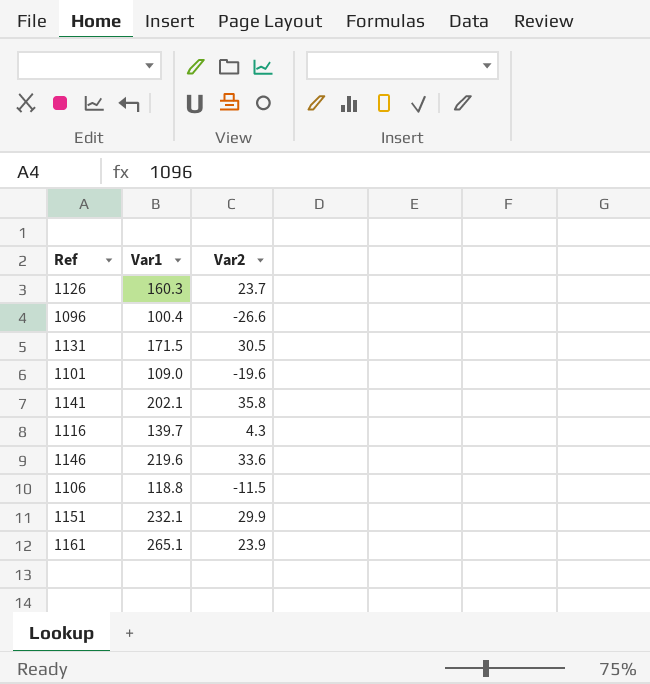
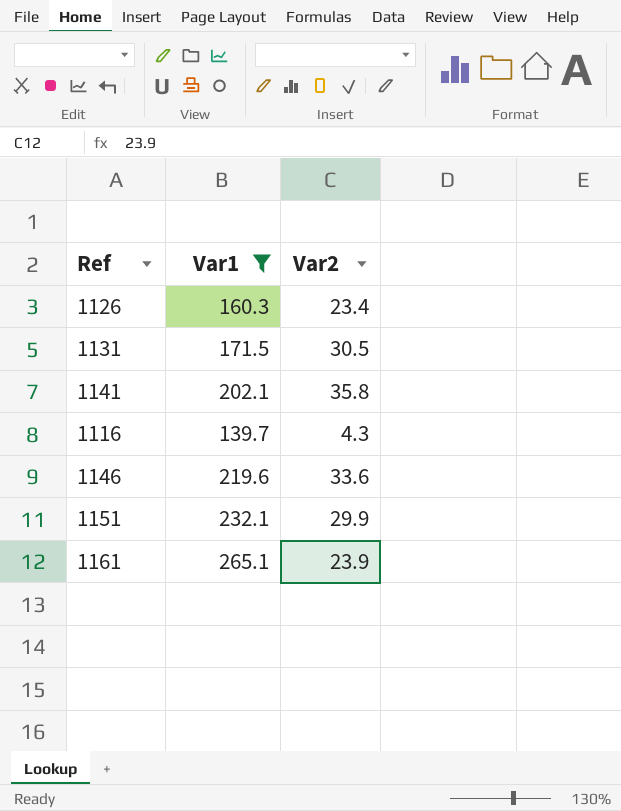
filter: none -> Var1 >= 139.7
1126 | Var2: 23.7 -> 23.4

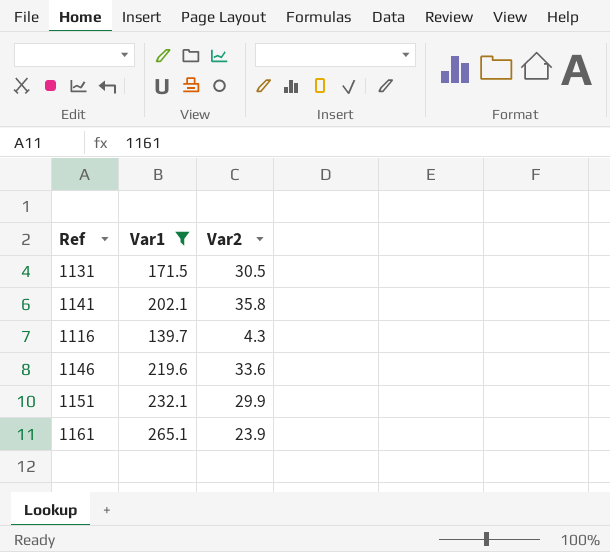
row 1126: 160.3 | 23.4 -> none

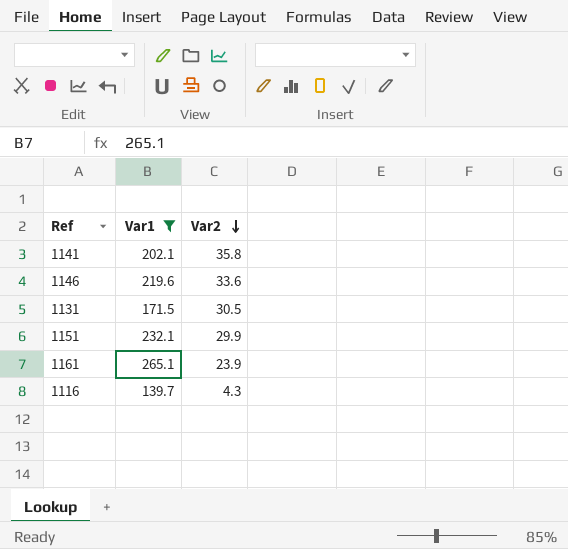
row order: none -> Var2 descending

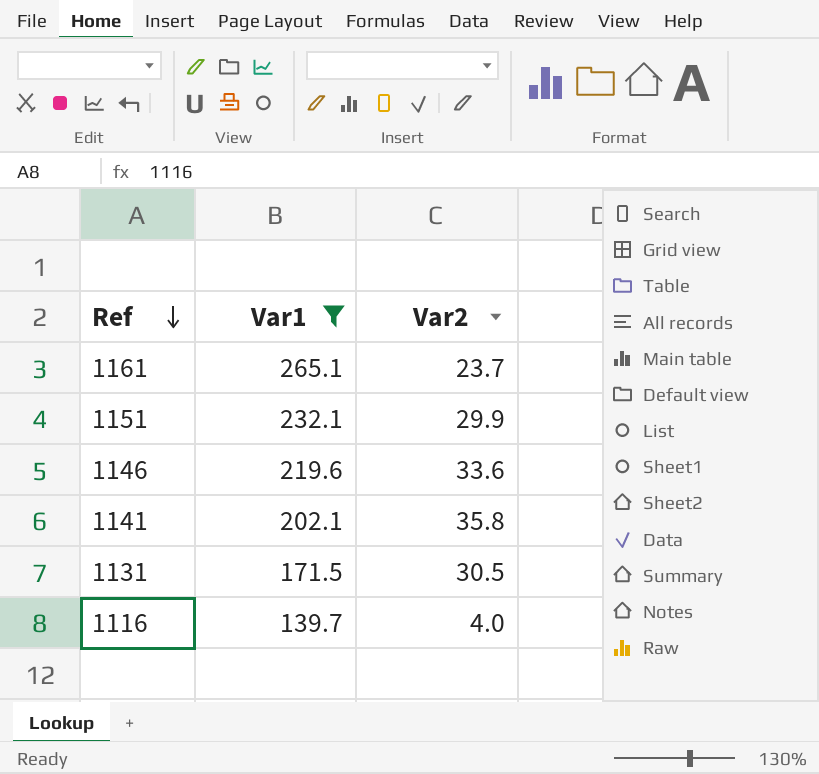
row order: Var2 descending -> Ref descending
1161 | Var2: 23.9 -> 23.7
1116 | Var2: 4.3 -> 4.0

